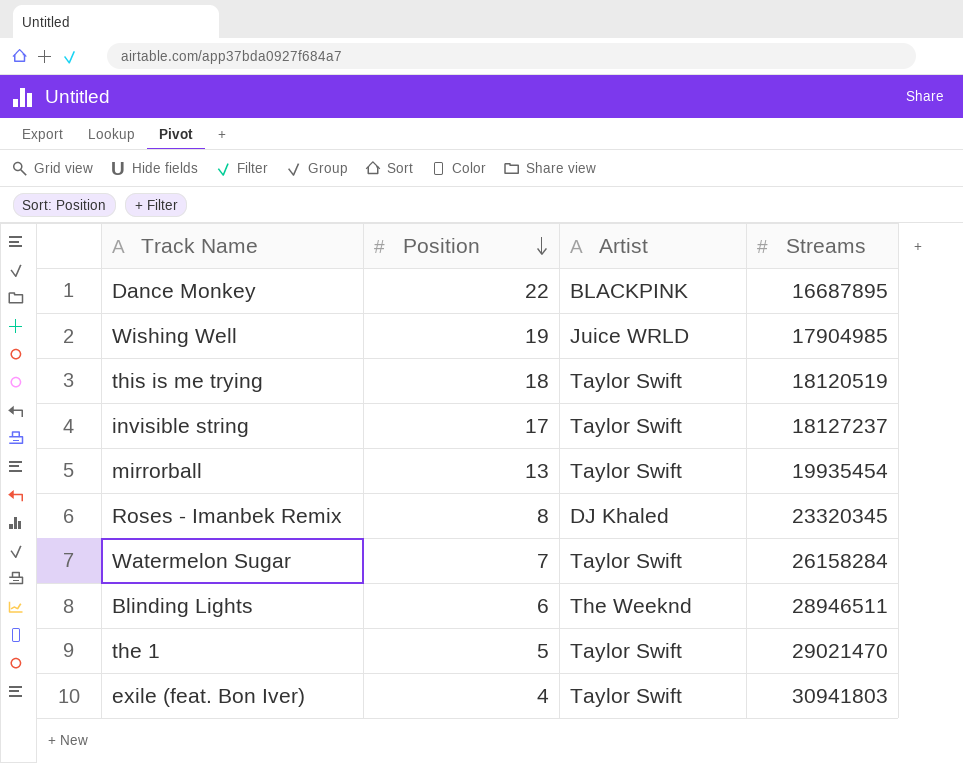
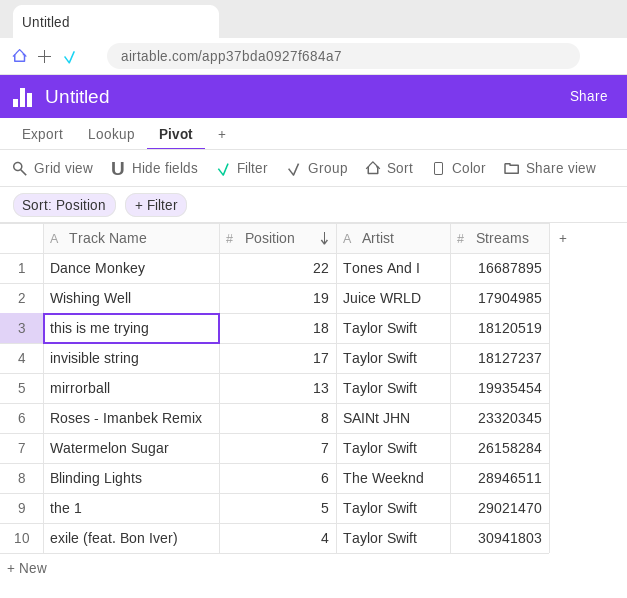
Dance Monkey | Artist: BLACKPINK -> Tones And I
Roses - Imanbek Remix | Artist: DJ Khaled -> SAINt JHN

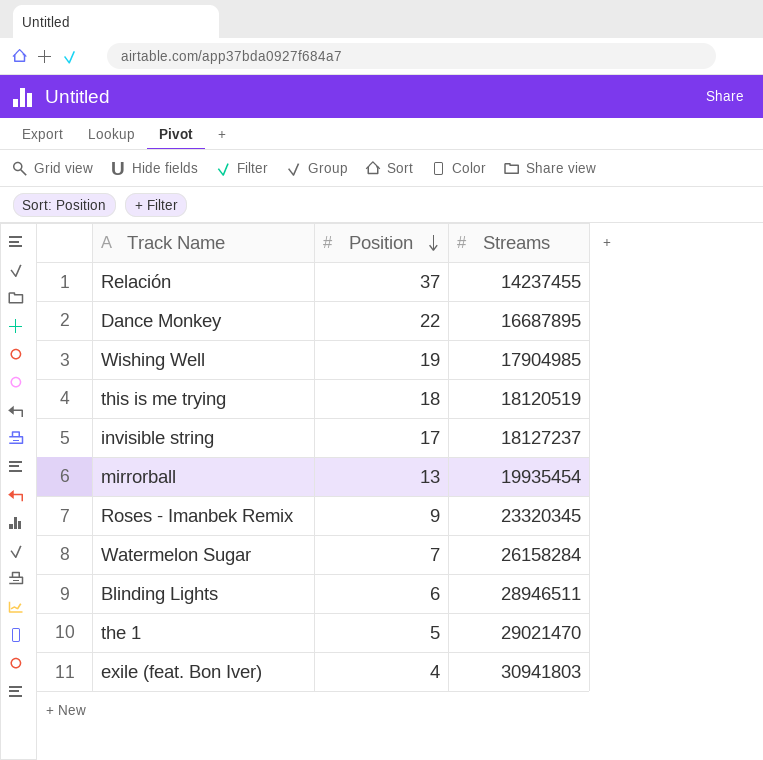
column Artist | position: 3 -> none
row Relación: none -> 37 | 14237455
Roses - Imanbek Remix | Position: 8 -> 9

